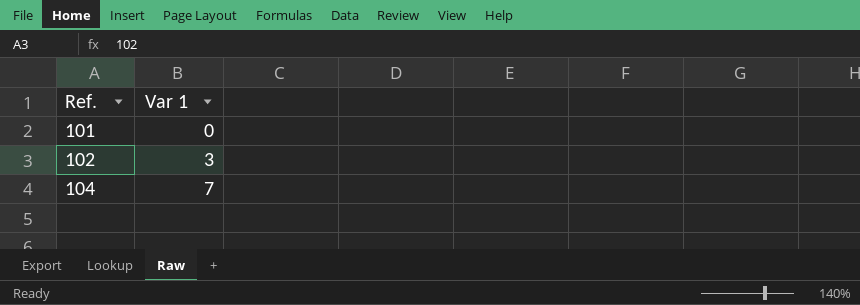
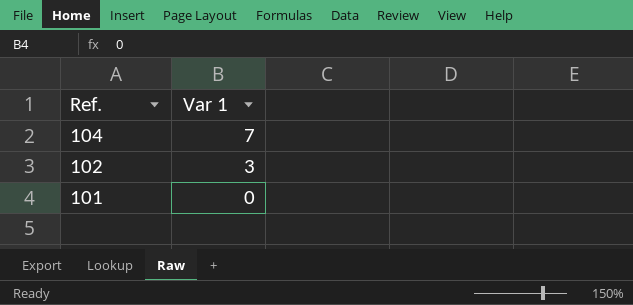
row order: Ref. ascending -> Ref. descending

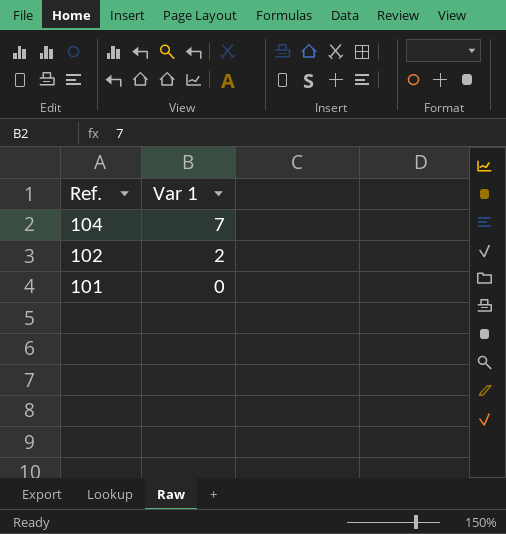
102 | Var 1: 3 -> 2

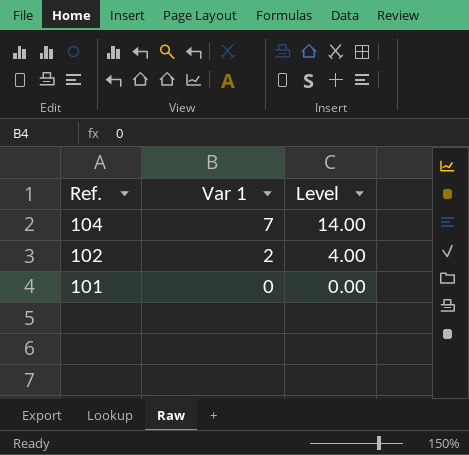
column Level | formula: none -> [Var 1] * 2

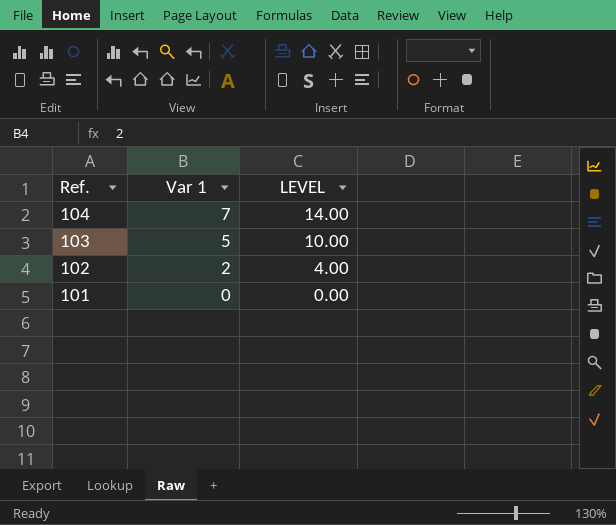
column name: Level -> LEVEL
row 103: none -> 5 | 10.00

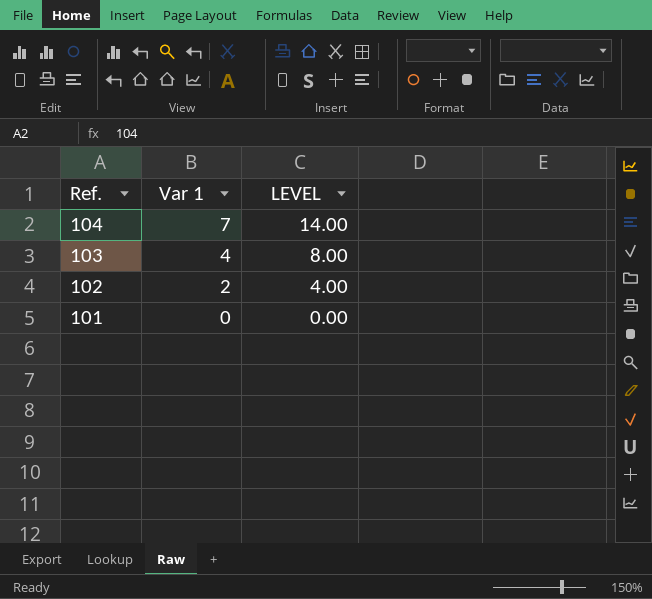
103 | Var 1: 5 -> 4
103 | LEVEL: 10.00 -> 8.00

